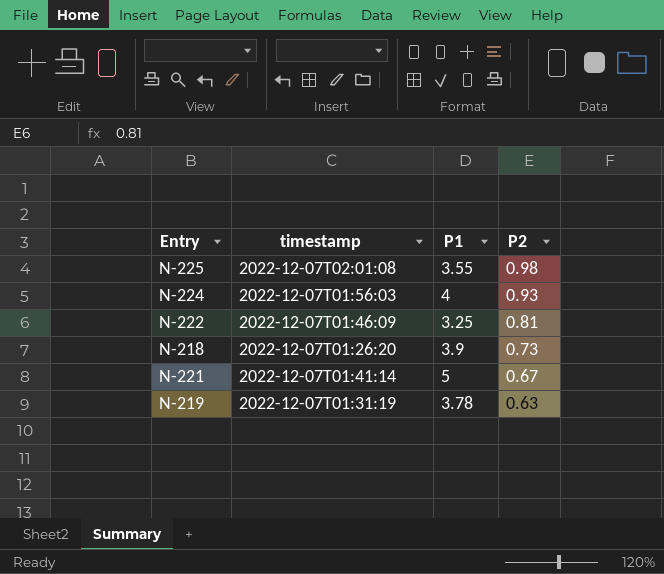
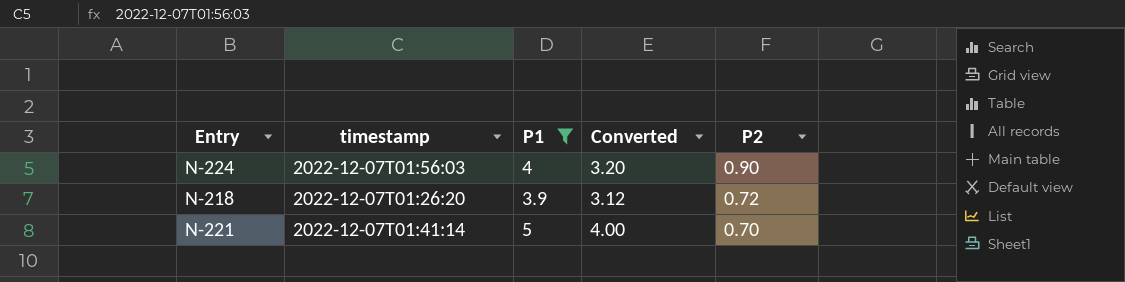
filter: none -> P1 >= 3.9
column Converted | formula: none -> [P1] * 0.8
N-224 | P2: 0.93 -> 0.90
N-218 | P2: 0.73 -> 0.72
N-221 | P2: 0.67 -> 0.70

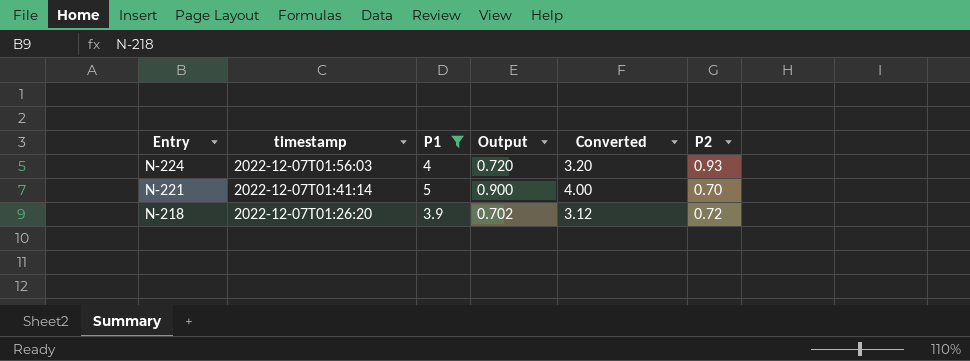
row order: P2 descending -> Entry descending
column Output | formula: none -> [P1] * 0.18
N-224 | P2: 0.90 -> 0.93

